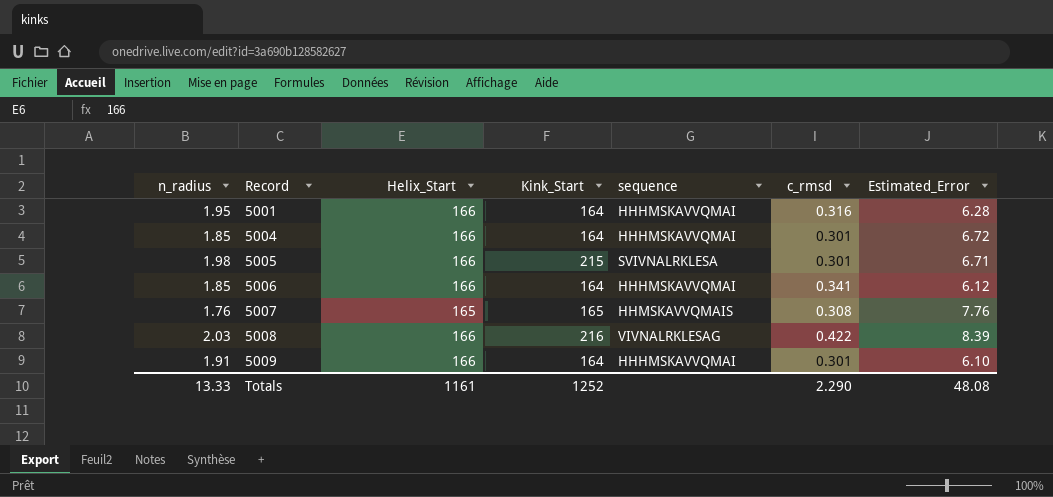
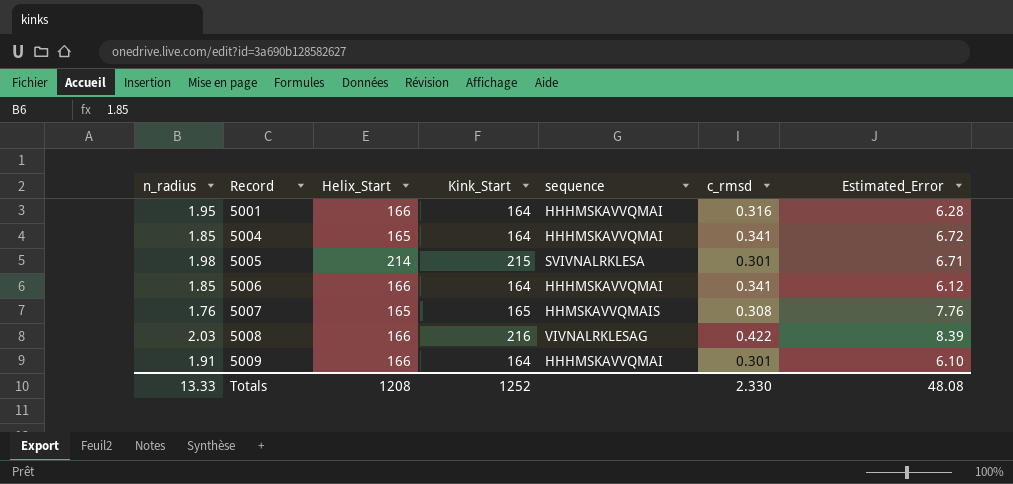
5004 | Helix_Start: 166 -> 165
5004 | c_rmsd: 0.301 -> 0.341
5005 | Helix_Start: 166 -> 214
Totals | Helix_Start: 1161 -> 1208
Totals | c_rmsd: 2.290 -> 2.330

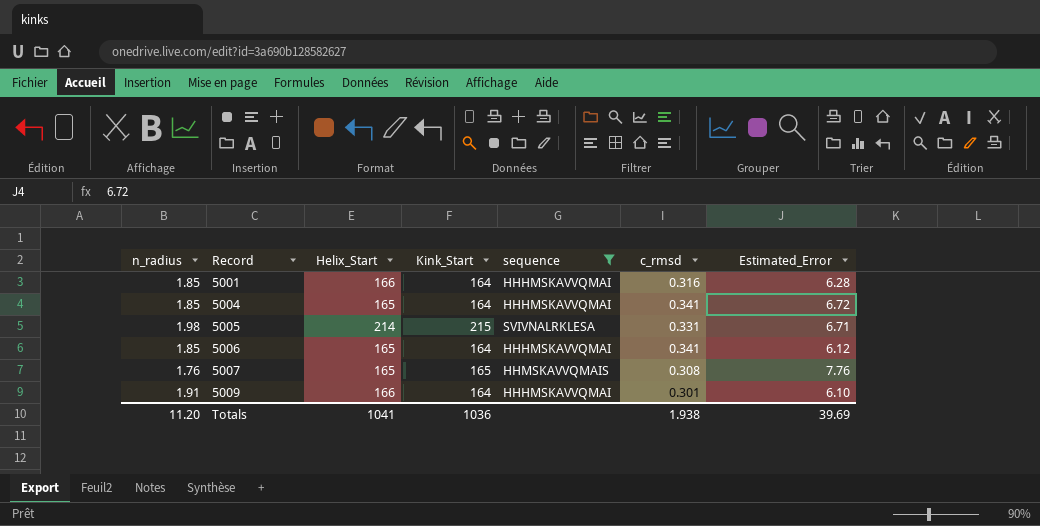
filter: none -> sequence != VIVNALRKLESAG
5001 | n_radius: 1.95 -> 1.85
5005 | c_rmsd: 0.301 -> 0.331
5006 | Helix_Start: 166 -> 165
Totals | n_radius: 13.33 -> 11.20
Totals | Helix_Start: 1208 -> 1041
Totals | Kink_Start: 1252 -> 1036
Totals | c_rmsd: 2.330 -> 1.938
Totals | Estimated_Error: 48.08 -> 39.69

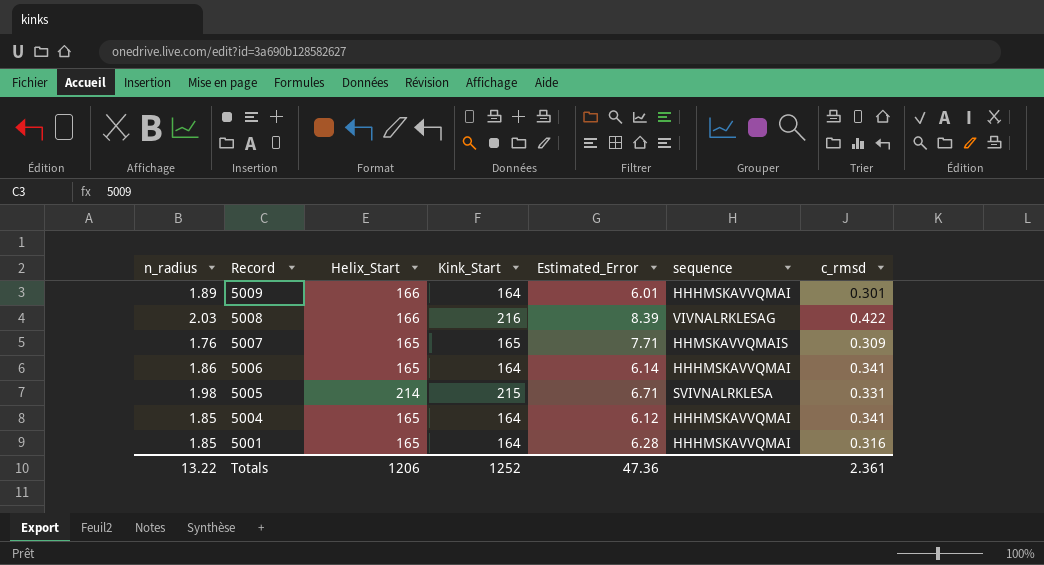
filter: sequence != VIVNALRKLESAG -> none
row order: Record ascending -> Record descending
column Estimated_Error | position: 7 -> 5
5009 | n_radius: 1.91 -> 1.89
5009 | Estimated_Error: 6.10 -> 6.01
5007 | Estimated_Error: 7.76 -> 7.71
5007 | c_rmsd: 0.308 -> 0.309
5006 | n_radius: 1.85 -> 1.86
5006 | Estimated_Error: 6.12 -> 6.14
5004 | Estimated_Error: 6.72 -> 6.12
5001 | Helix_Start: 166 -> 165
Totals | n_radius: 11.20 -> 13.22
Totals | Helix_Start: 1041 -> 1206
Totals | Kink_Start: 1036 -> 1252
Totals | Estimated_Error: 39.69 -> 47.36
Totals | c_rmsd: 1.938 -> 2.361

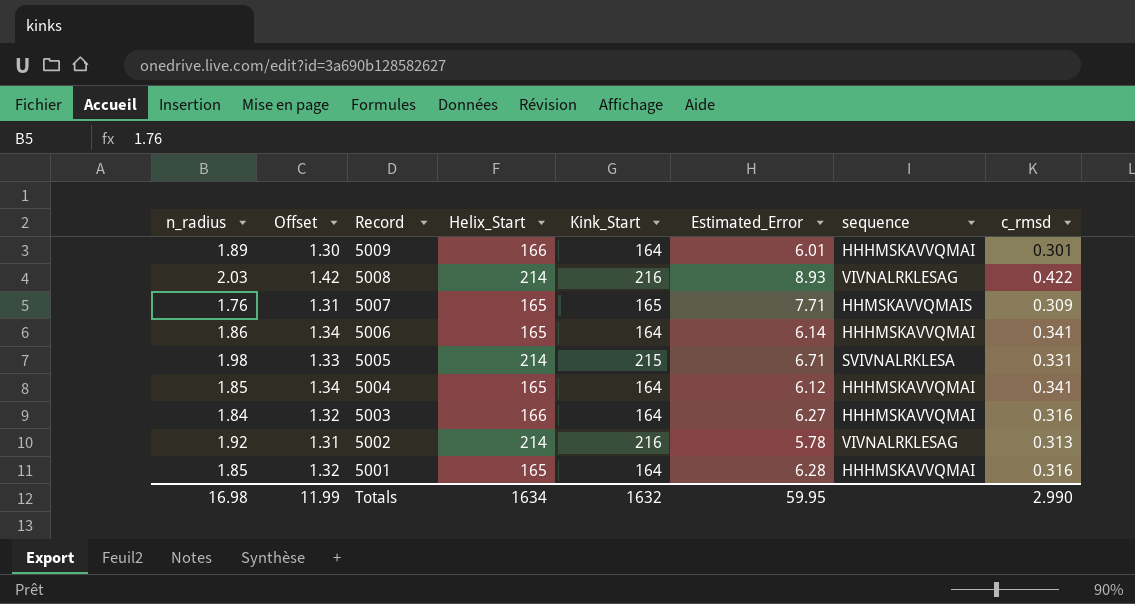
column Offset | formula: none -> [c_rmsd] + 1
5008 | Helix_Start: 166 -> 214
5008 | Estimated_Error: 8.39 -> 8.93
row 5003: none -> 1.84 | 1.32 | 166 | 164 | 6.27 | HHHMSKAVVQMAI | 0.316
row 5002: none -> 1.92 | 1.31 | 214 | 216 | 5.78 | VIVNALRKLESAG | 0.313
Totals | n_radius: 13.22 -> 16.98
Totals | Helix_Start: 1206 -> 1634
Totals | Kink_Start: 1252 -> 1632
Totals | Estimated_Error: 47.36 -> 59.95
Totals | c_rmsd: 2.361 -> 2.990

